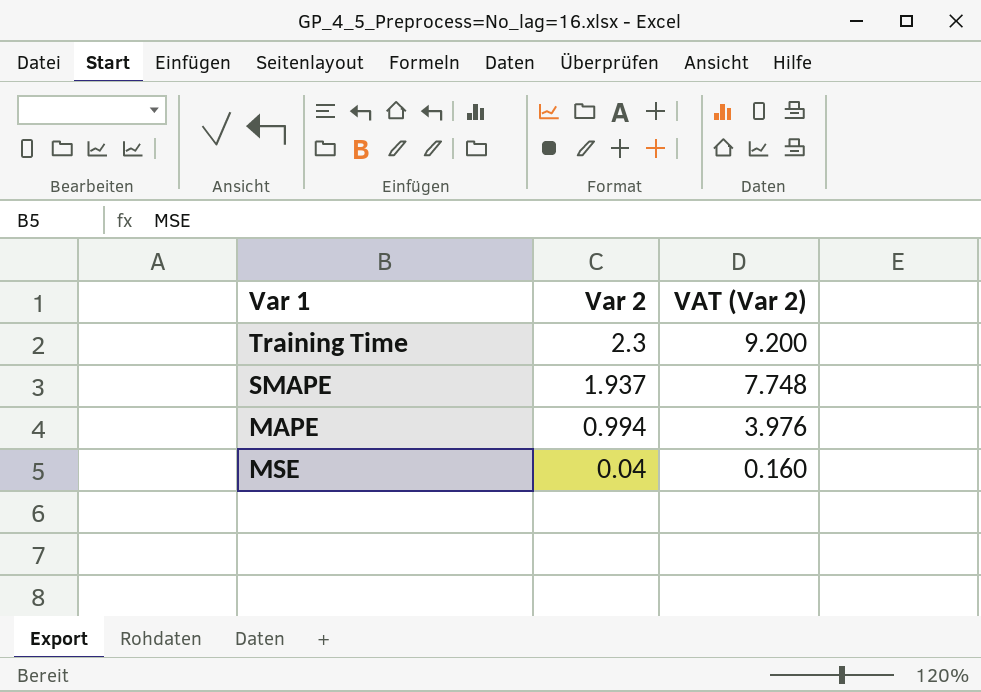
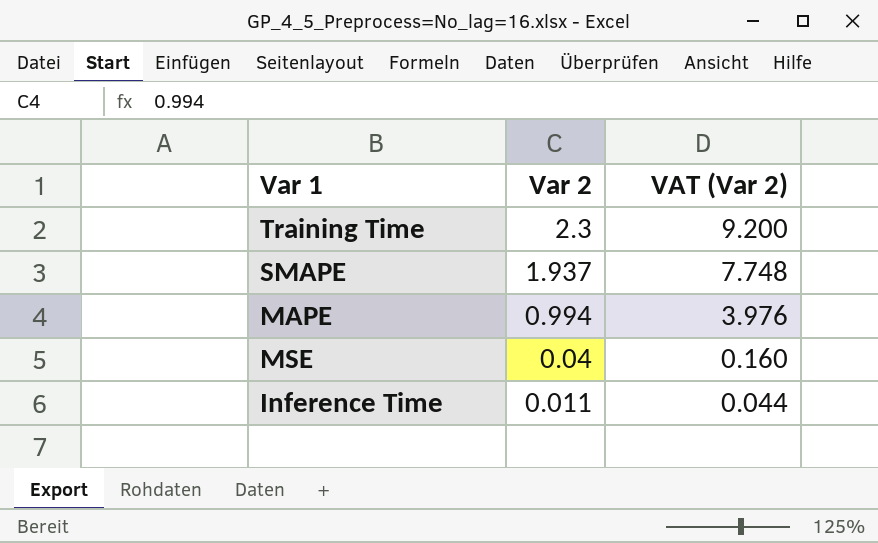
row Inference Time: none -> 0.011 | 0.044

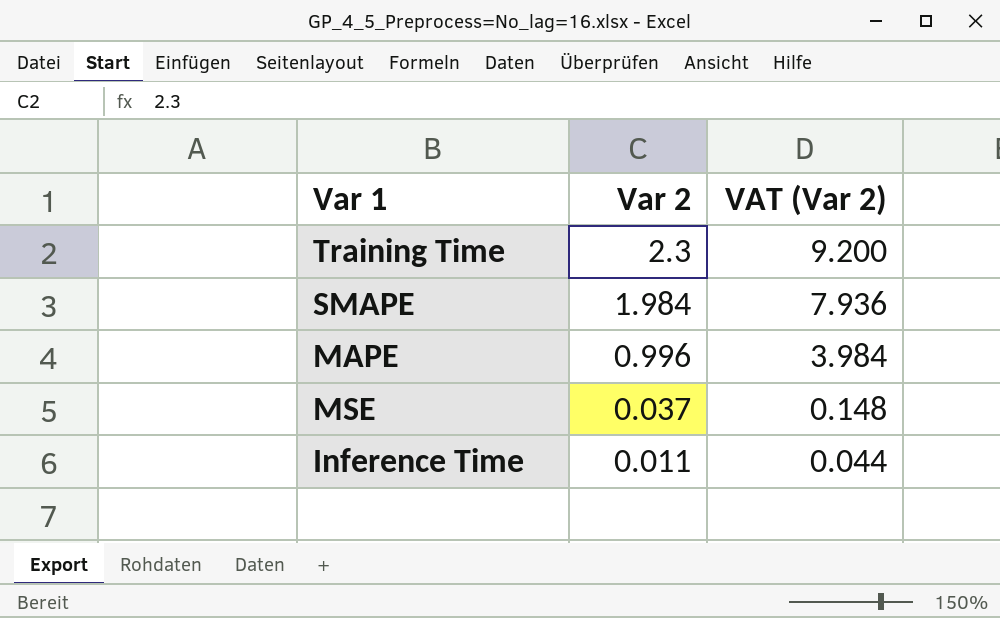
SMAPE | Var 2: 1.937 -> 1.984
SMAPE | VAT (Var 2): 7.748 -> 7.936
MAPE | Var 2: 0.994 -> 0.996
MAPE | VAT (Var 2): 3.976 -> 3.984
MSE | Var 2: 0.04 -> 0.037
MSE | VAT (Var 2): 0.160 -> 0.148

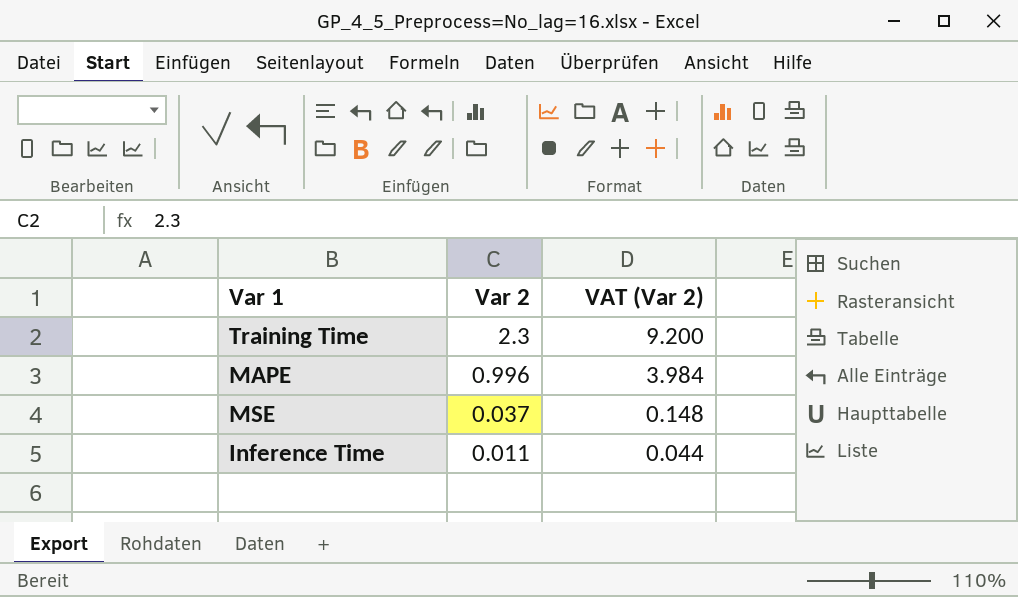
row SMAPE: 1.984 | 7.936 -> none

